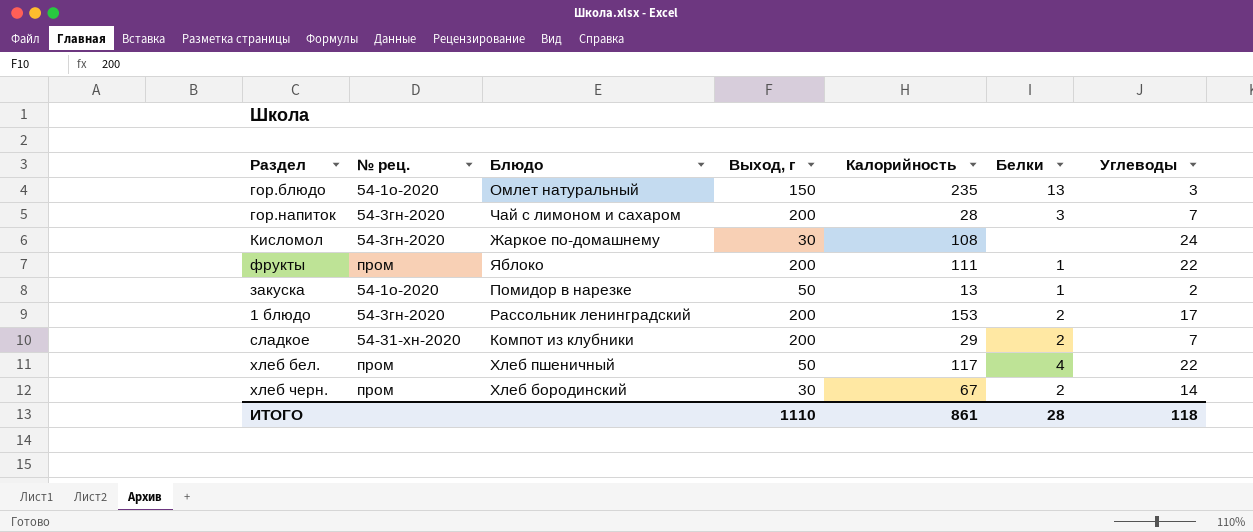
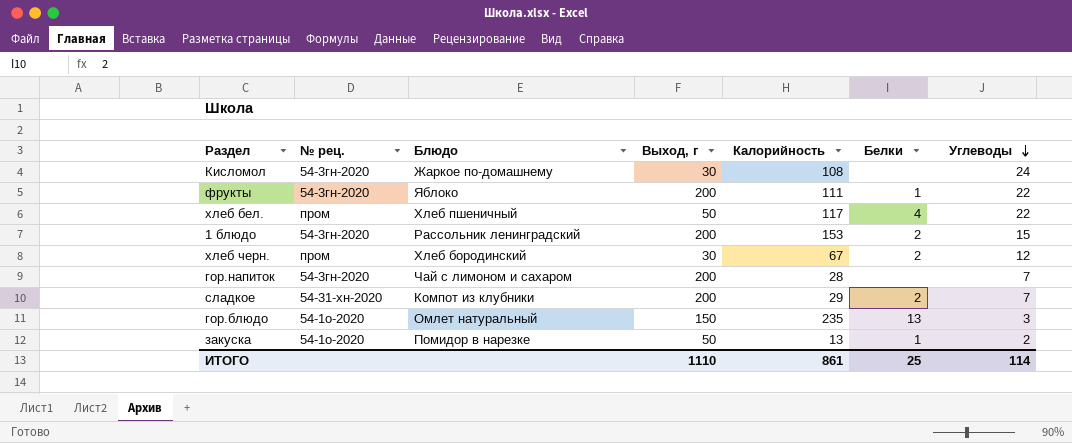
row order: none -> Углеводы descending
фрукты | № рец.: пром -> 54-3гн-2020
1 блюдо | Углеводы: 17 -> 15
хлеб черн. | Углеводы: 14 -> 12
гор.напиток | Белки: 3 -> none
ИТОГО | Белки: 28 -> 25
ИТОГО | Углеводы: 118 -> 114

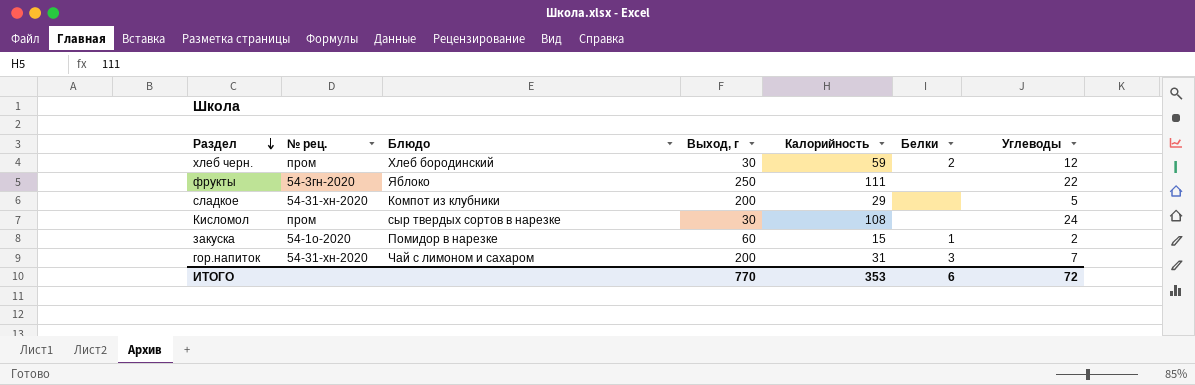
row order: Углеводы descending -> Раздел descending
row хлеб бел.: пром | Хлеб пшеничный | 50 | 117 | 4 | 22 -> none
row 1 блюдо: 54-3гн-2020 | Рассольник ленинградский | 200 | 153 | 2 | 15 -> none
row гор.блюдо: 54-1о-2020 | Омлет натуральный | 150 | 235 | 13 | 3 -> none
хлеб черн. | Калорийность: 67 -> 59
фрукты | Выход, г: 200 -> 250
фрукты | Белки: 1 -> none
сладкое | Белки: 2 -> none
сладкое | Углеводы: 7 -> 5
Кисломол | № рец.: 54-3гн-2020 -> пром
Кисломол | Блюдо: Жаркое по-домашнему -> сыр твердых сортов в нарезке
закуска | Выход, г: 50 -> 60
закуска | Калорийность: 13 -> 15
гор.напиток | № рец.: 54-3гн-2020 -> 54-31-хн-2020
гор.напиток | Калорийность: 28 -> 31
гор.напиток | Белки: none -> 3
ИТОГО | Выход, г: 1110 -> 770
ИТОГО | Калорийность: 861 -> 353
ИТОГО | Белки: 25 -> 6
ИТОГО | Углеводы: 114 -> 72

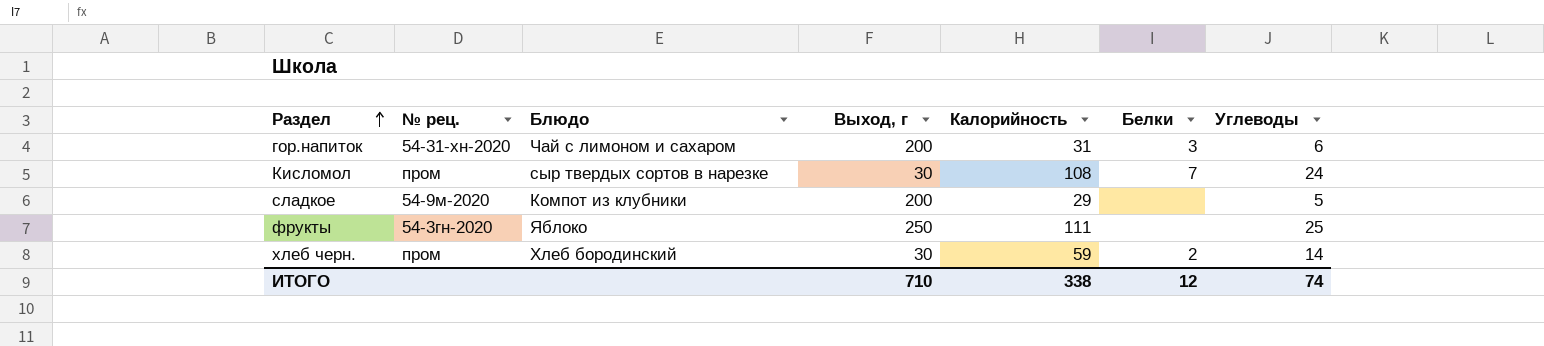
row order: Раздел descending -> Раздел ascending
row закуска: 54-1о-2020 | Помидор в нарезке | 60 | 15 | 1 | 2 -> none
гор.напиток | Углеводы: 7 -> 6
Кисломол | Белки: none -> 7
сладкое | № рец.: 54-31-хн-2020 -> 54-9м-2020
фрукты | Углеводы: 22 -> 25
хлеб черн. | Углеводы: 12 -> 14
ИТОГО | Выход, г: 770 -> 710
ИТОГО | Калорийность: 353 -> 338
ИТОГО | Белки: 6 -> 12
ИТОГО | Углеводы: 72 -> 74

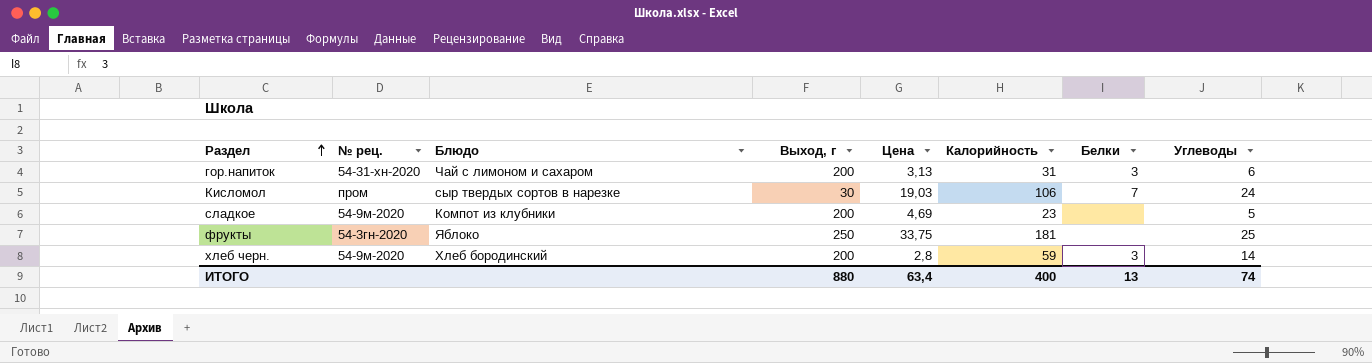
column Цена | position: none -> 5
Кисломол | Калорийность: 108 -> 106
сладкое | Калорийность: 29 -> 23
фрукты | Калорийность: 111 -> 181
хлеб черн. | № рец.: пром -> 54-9м-2020
хлеб черн. | Выход, г: 30 -> 200
хлеб черн. | Белки: 2 -> 3
ИТОГО | Выход, г: 710 -> 880
ИТОГО | Калорийность: 338 -> 400
ИТОГО | Белки: 12 -> 13

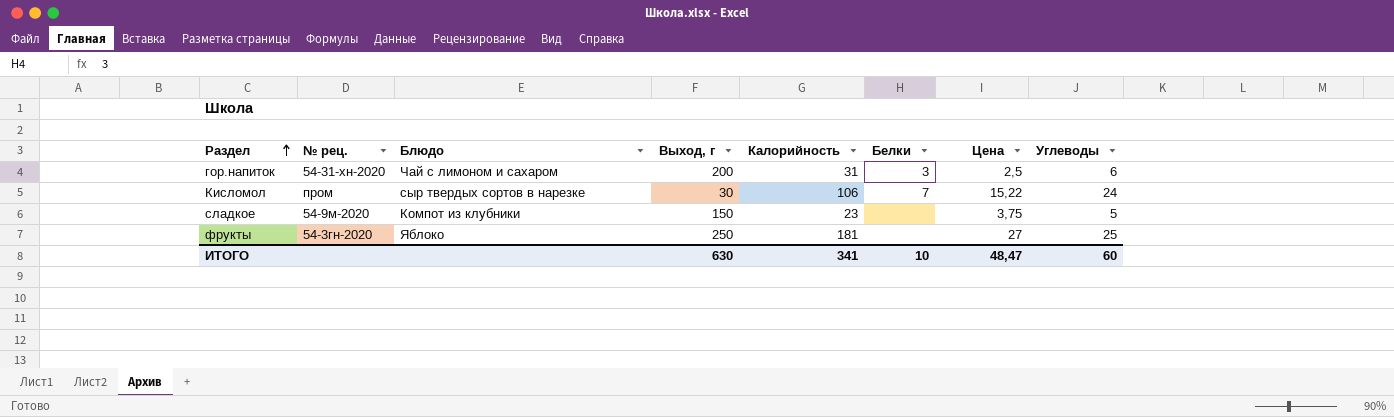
column Цена | position: 5 -> 7
row хлеб черн.: 54-9м-2020 | Хлеб бородинский | 200 | 2,8 | 59 | 3 | 14 -> none
гор.напиток | Цена: 3,13 -> 2,5
Кисломол | Цена: 19,03 -> 15,22
сладкое | Выход, г: 200 -> 150
сладкое | Цена: 4,69 -> 3,75
фрукты | Цена: 33,75 -> 27
ИТОГО | Выход, г: 880 -> 630
ИТОГО | Калорийность: 400 -> 341
ИТОГО | Белки: 13 -> 10
ИТОГО | Цена: 63,4 -> 48,47
ИТОГО | Углеводы: 74 -> 60

